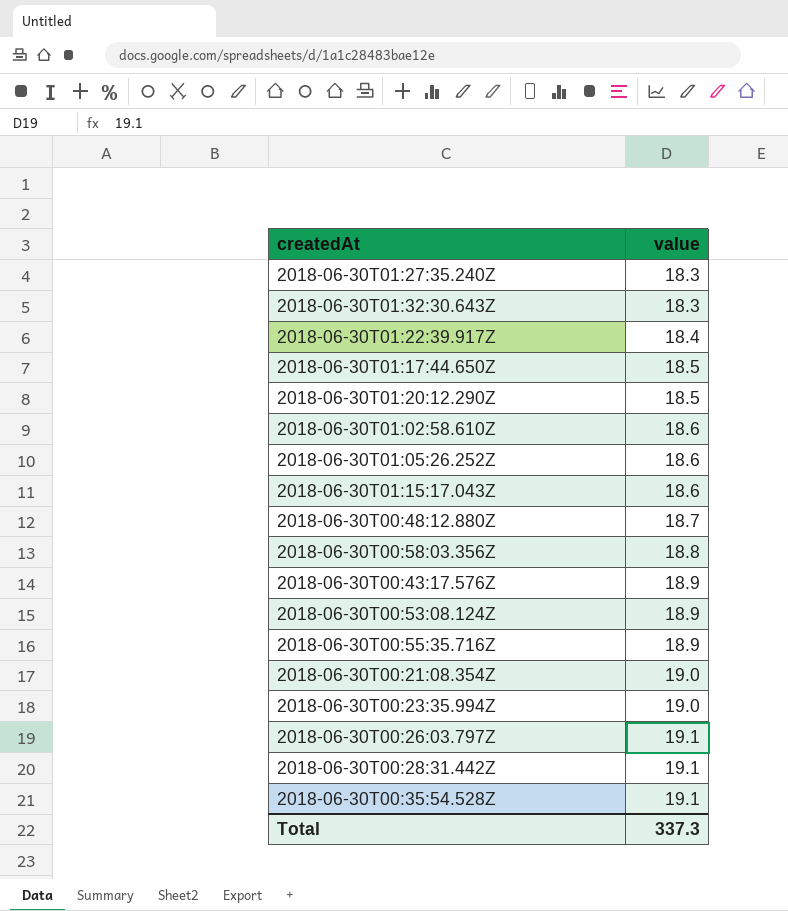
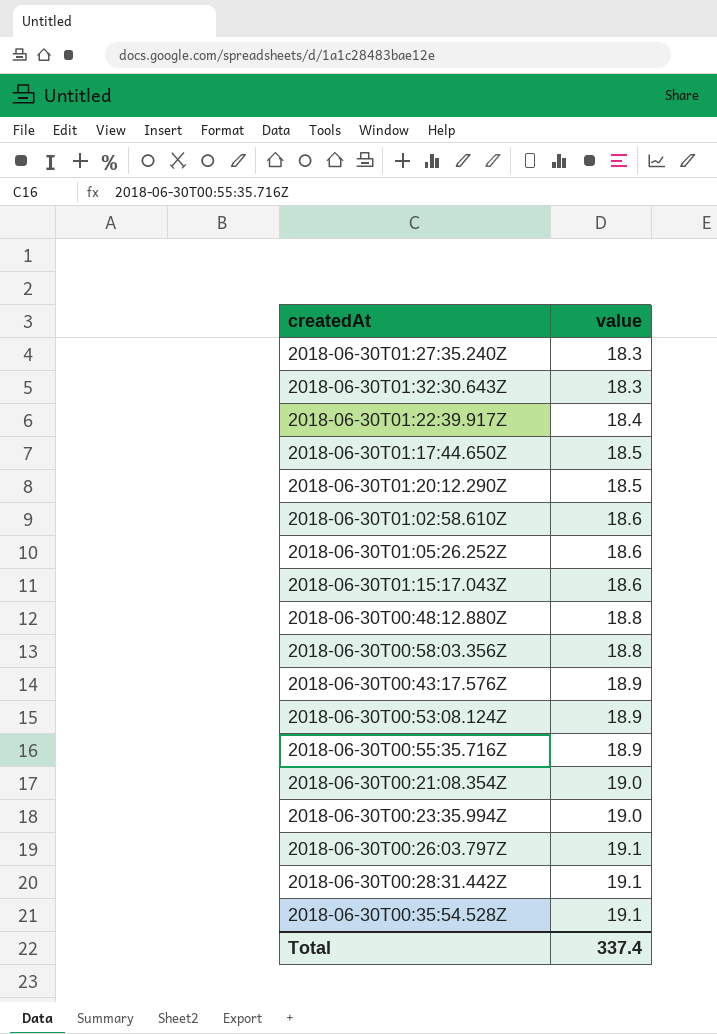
2018-06-30T00:48:12.880Z | value: 18.7 -> 18.8
Total | value: 337.3 -> 337.4

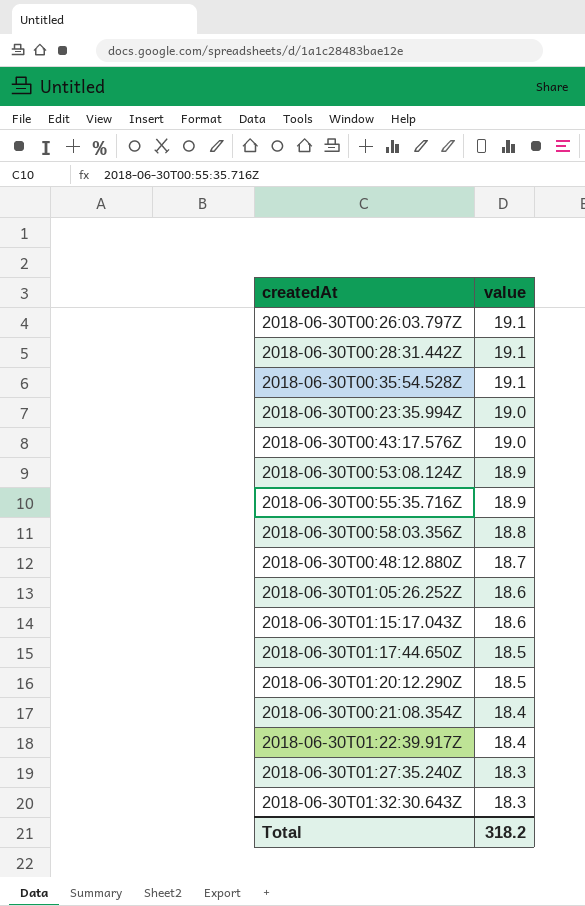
row order: value ascending -> value descending
row 2018-06-30T01:02:58.610Z: 18.6 -> none
2018-06-30T00:43:17.576Z | value: 18.9 -> 19.0
2018-06-30T00:48:12.880Z | value: 18.8 -> 18.7
2018-06-30T00:21:08.354Z | value: 19.0 -> 18.4
Total | value: 337.4 -> 318.2

